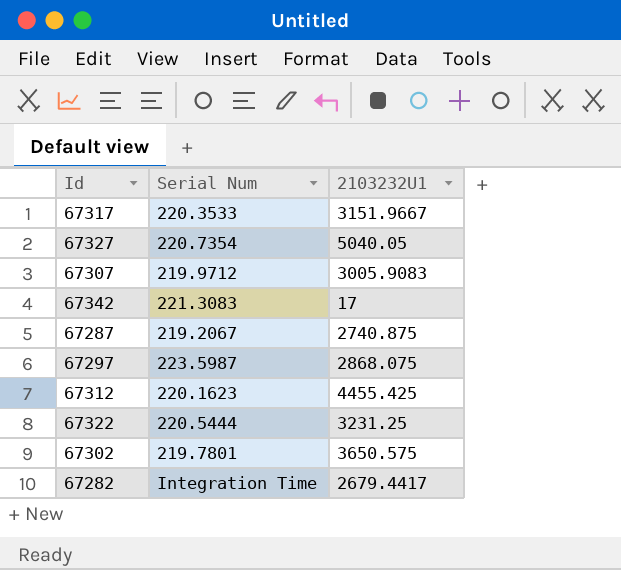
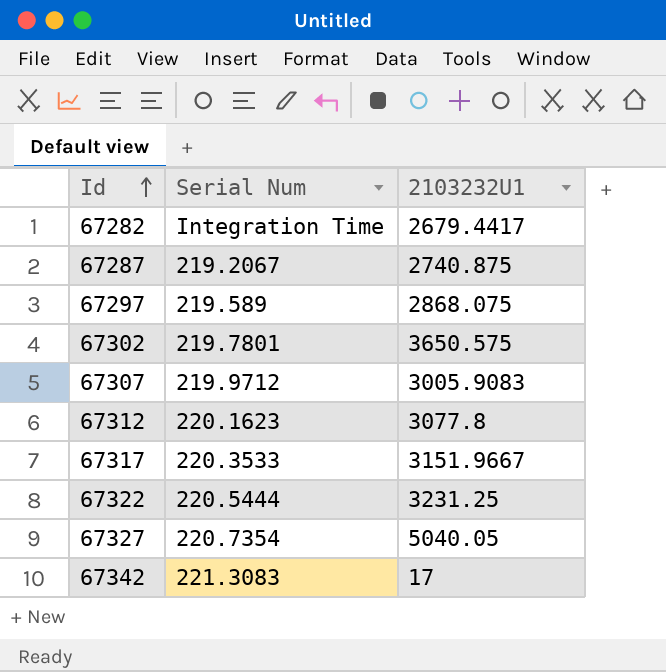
row order: none -> Id ascending
67297 | Serial Num: 223.5987 -> 219.589
67312 | 2103232U1: 4455.425 -> 3077.8

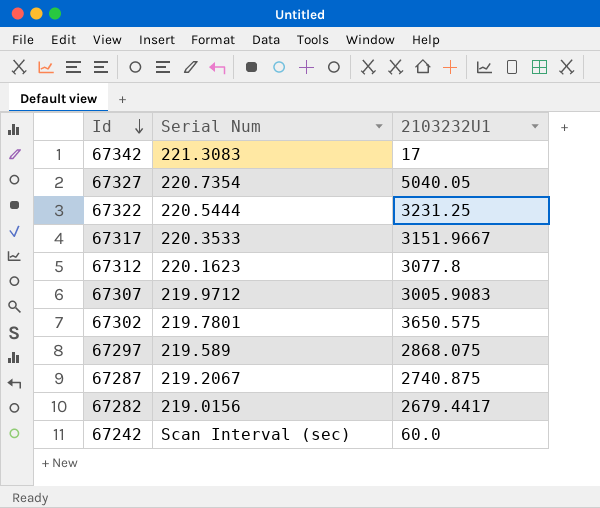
row order: Id ascending -> Id descending
67282 | Serial Num: Integration Time -> 219.0156
row 67242: none -> Scan Interval (sec) | 60.0

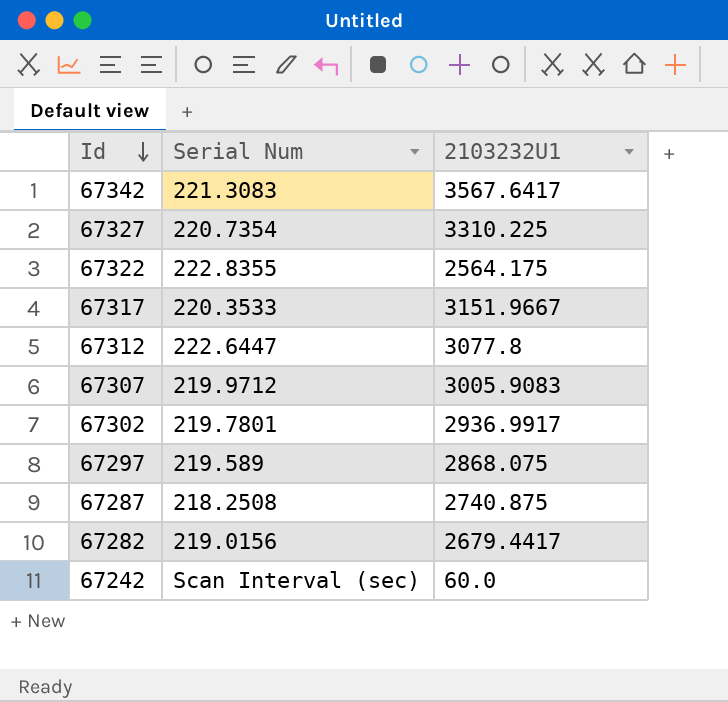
67342 | 2103232U1: 17 -> 3567.6417
67327 | 2103232U1: 5040.05 -> 3310.225
67322 | Serial Num: 220.5444 -> 222.8355
67322 | 2103232U1: 3231.25 -> 2564.175
67312 | Serial Num: 220.1623 -> 222.6447
67302 | 2103232U1: 3650.575 -> 2936.9917
67287 | Serial Num: 219.2067 -> 218.2508

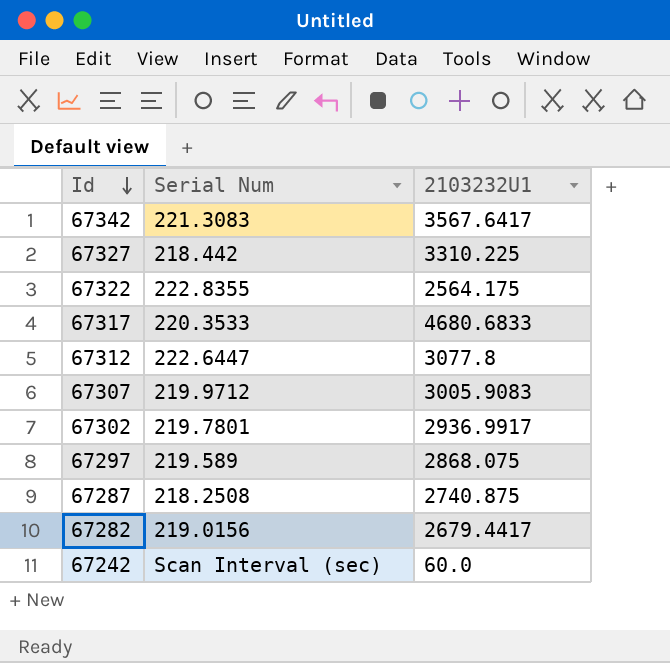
67327 | Serial Num: 220.7354 -> 218.442
67317 | 2103232U1: 3151.9667 -> 4680.6833

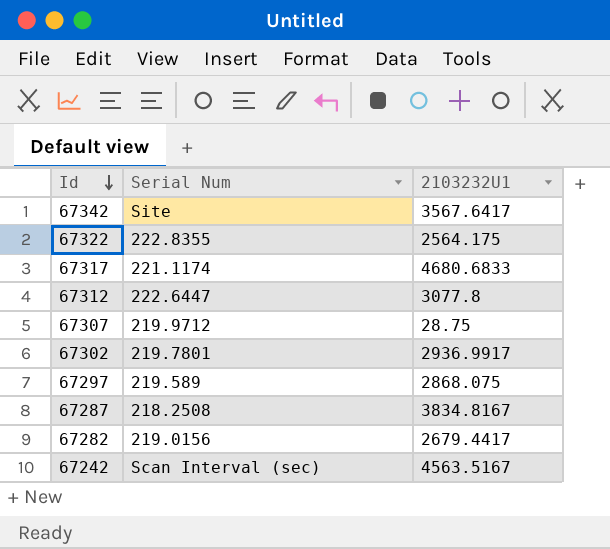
row 67327: 218.442 | 3310.225 -> none
67342 | Serial Num: 221.3083 -> Site
67317 | Serial Num: 220.3533 -> 221.1174
67307 | 2103232U1: 3005.9083 -> 28.75
67287 | 2103232U1: 2740.875 -> 3834.8167
67242 | 2103232U1: 60.0 -> 4563.5167

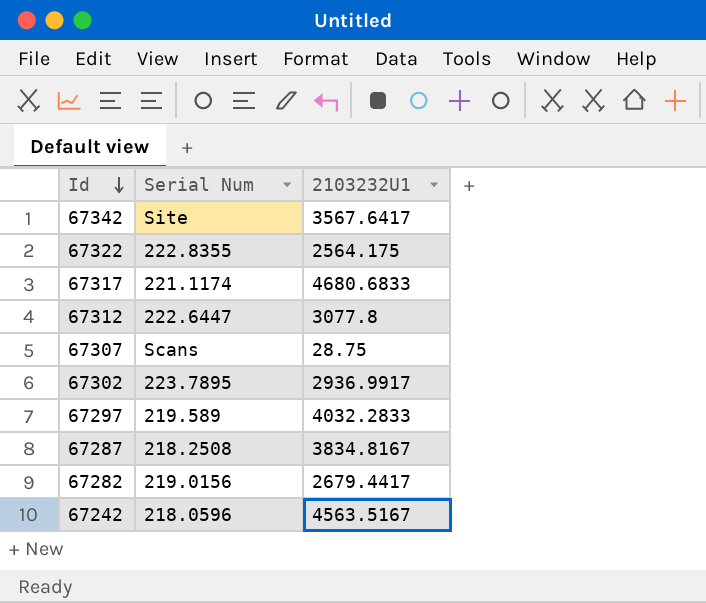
67307 | Serial Num: 219.9712 -> Scans
67302 | Serial Num: 219.7801 -> 223.7895
67297 | 2103232U1: 2868.075 -> 4032.2833
67242 | Serial Num: Scan Interval (sec) -> 218.0596

